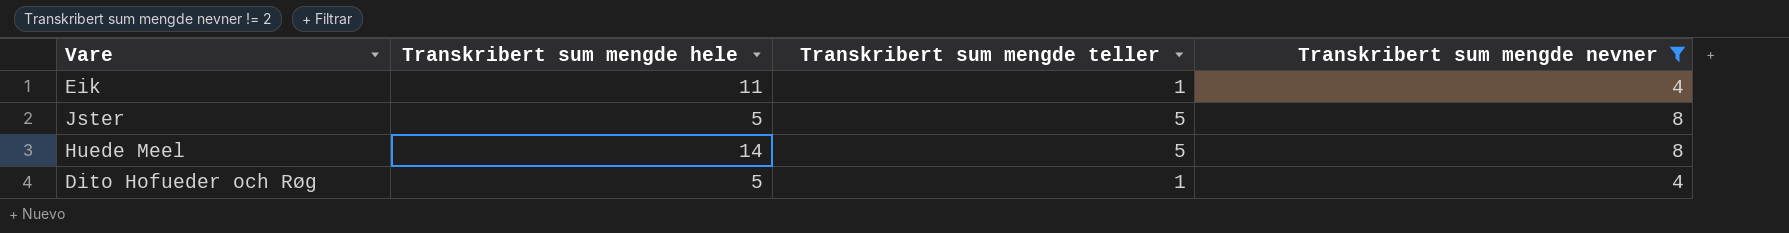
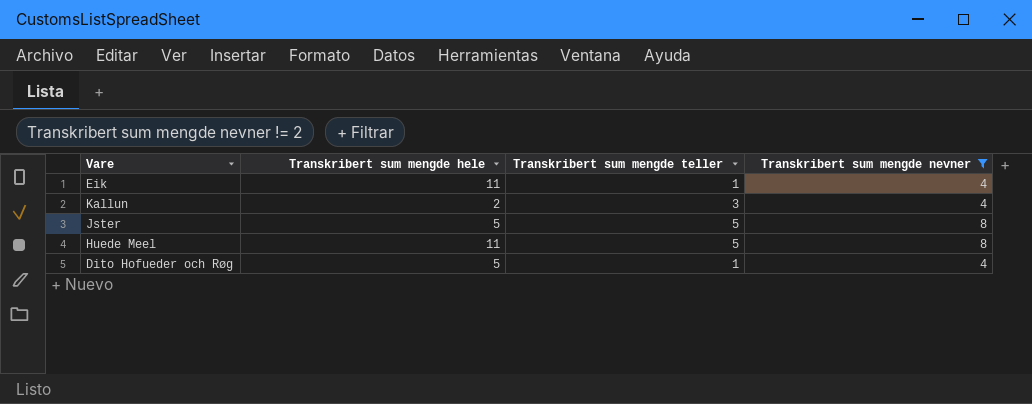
row Kallun: none -> 2 | 3 | 4
Huede Meel | Transkribert sum mengde hele: 14 -> 11

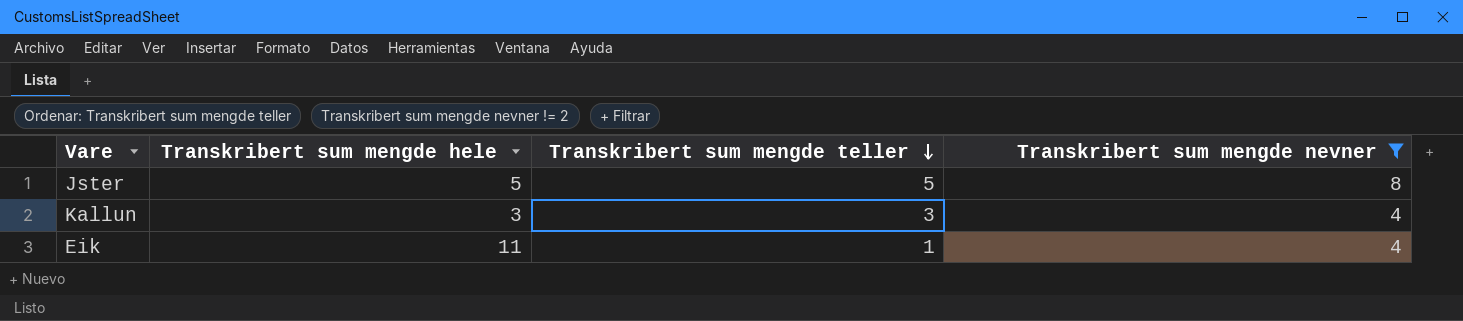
row order: none -> Transkribert sum mengde teller descending
row Huede Meel: 11 | 5 | 8 -> none
row Dito Hofueder och Røg: 5 | 1 | 4 -> none
Kallun | Transkribert sum mengde hele: 2 -> 3

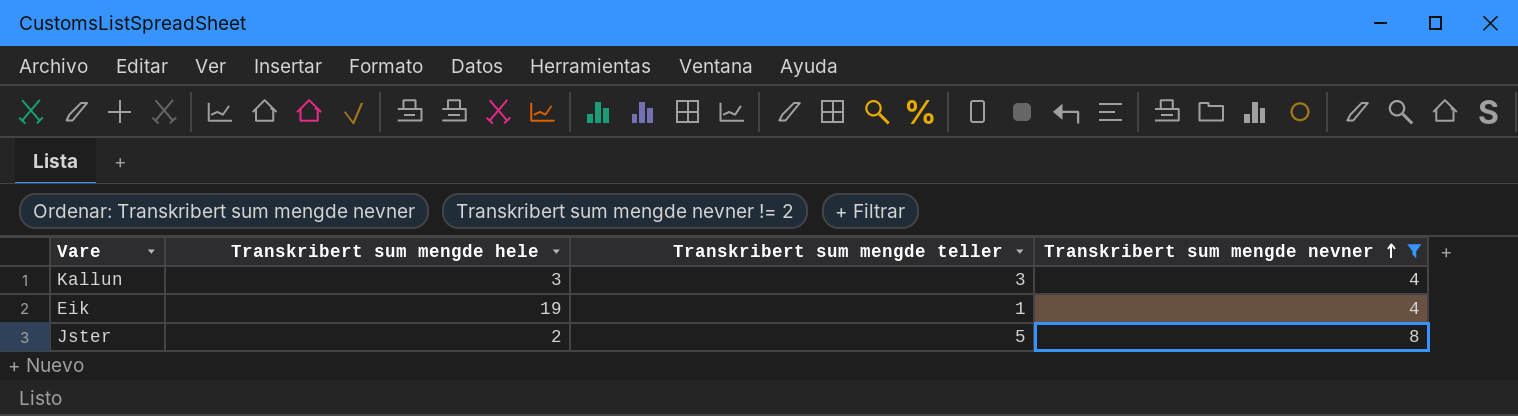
row order: Transkribert sum mengde teller descending -> Transkribert sum mengde nevner ascending
Eik | Transkribert sum mengde hele: 11 -> 19
Jster | Transkribert sum mengde hele: 5 -> 2

